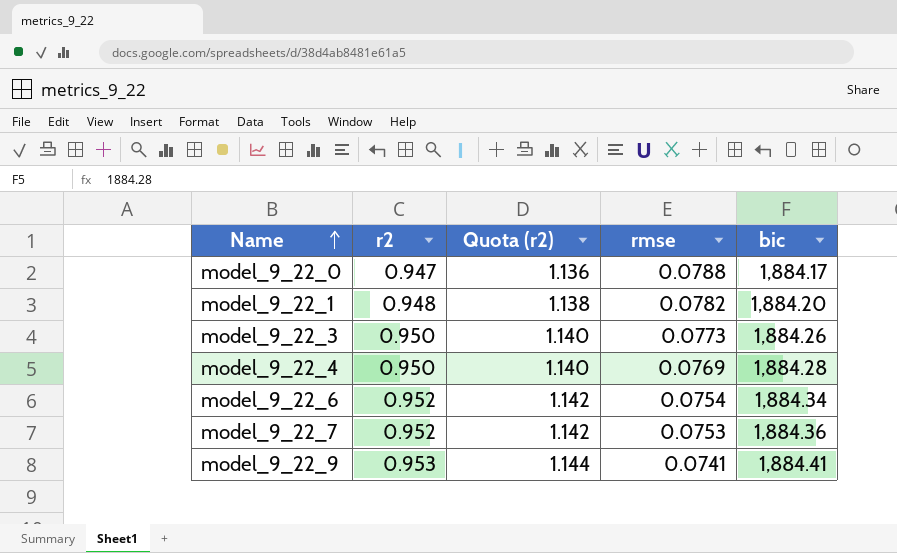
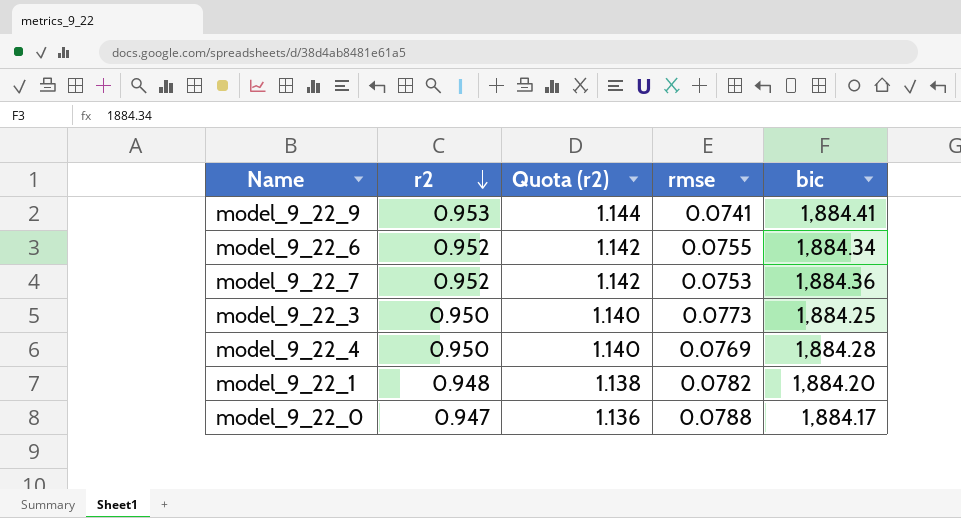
row order: Name ascending -> r2 descending
model_9_22_6 | rmse: 0.0754 -> 0.0755
model_9_22_3 | bic: 1,884.26 -> 1,884.25

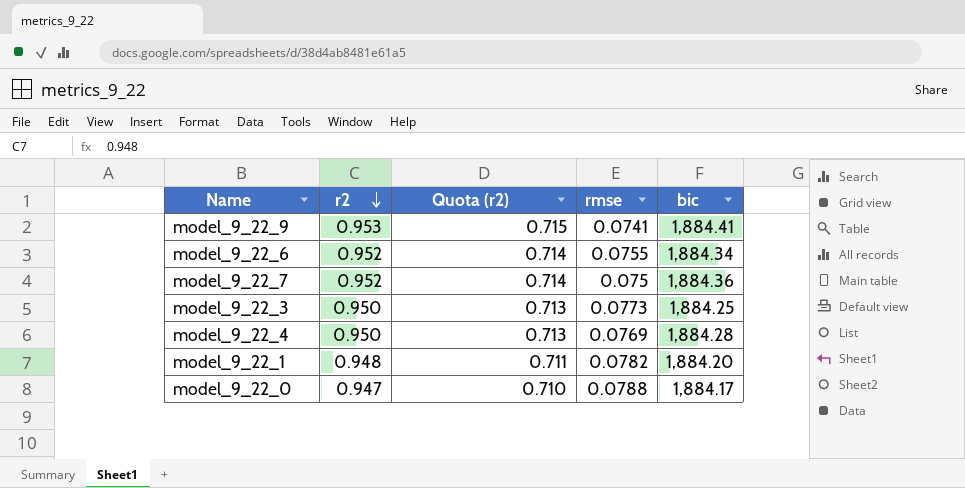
column Quota (r2) | formula: [r2] * 1.2 -> [r2] * 0.75
model_9_22_7 | rmse: 0.0753 -> 0.075

